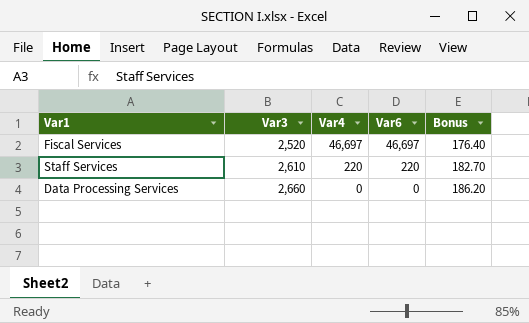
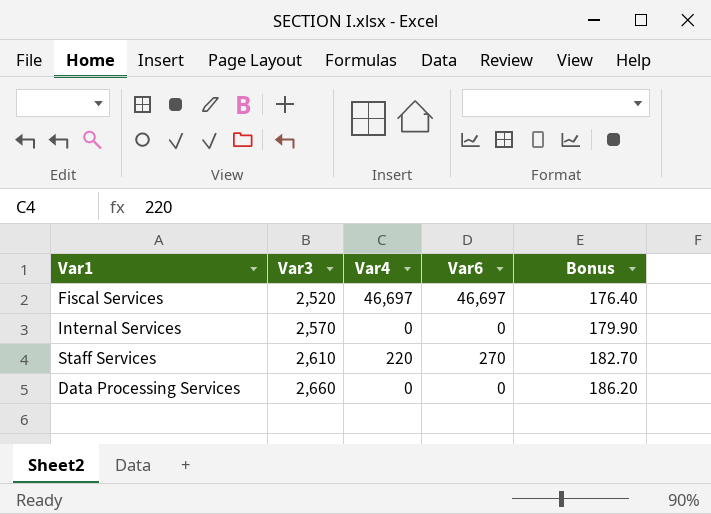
row Internal Services: none -> 2,570 | 0 | 0 | 179.90
Staff Services | Var6: 220 -> 270

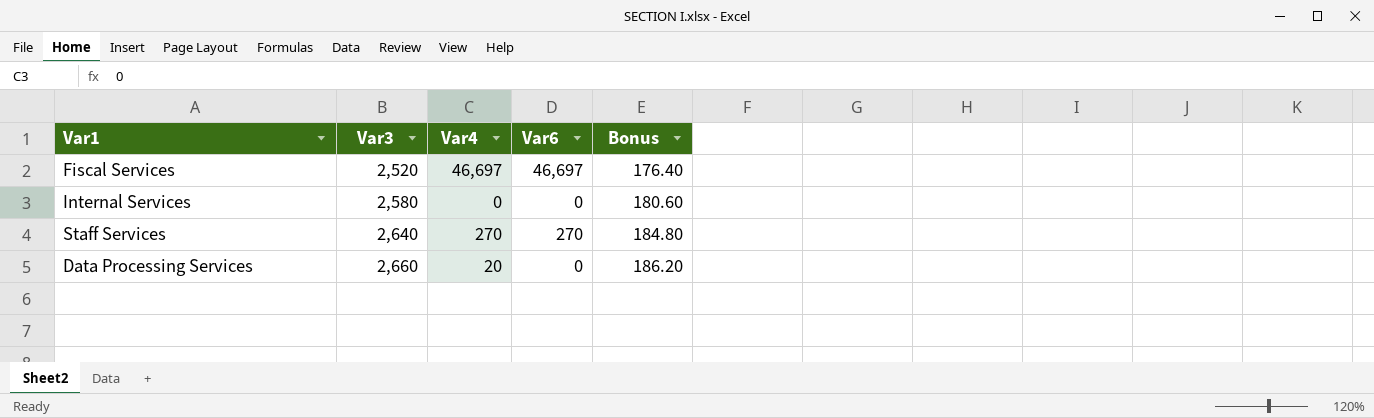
Internal Services | Var3: 2,570 -> 2,580
Internal Services | Bonus: 179.90 -> 180.60
Staff Services | Var3: 2,610 -> 2,640
Staff Services | Var4: 220 -> 270
Staff Services | Bonus: 182.70 -> 184.80
Data Processing Services | Var4: 0 -> 20

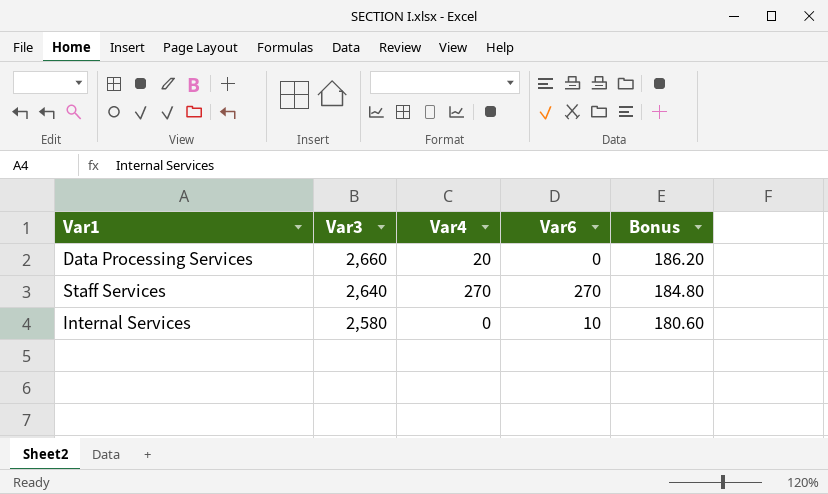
row order: Var3 ascending -> Var3 descending
row Fiscal Services: 2,520 | 46,697 | 46,697 | 176.40 -> none
Internal Services | Var6: 0 -> 10

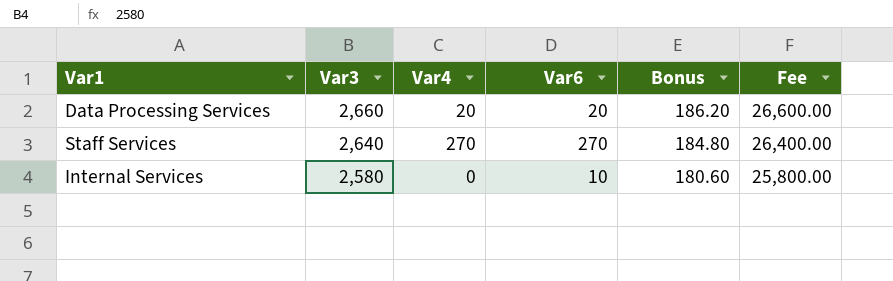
column Fee | formula: none -> [Var3] * 10
Data Processing Services | Var6: 0 -> 20

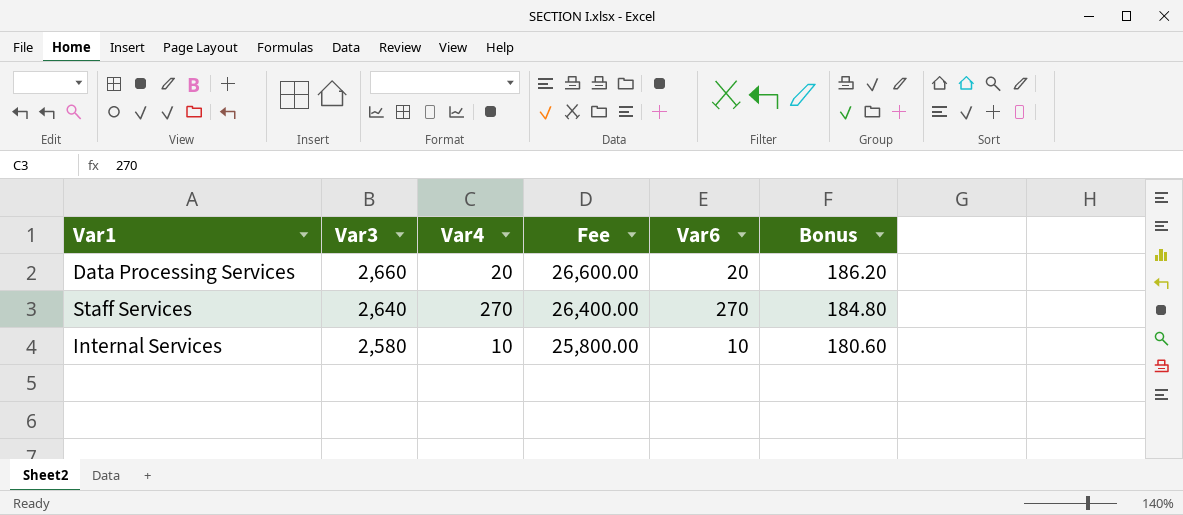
column Fee | position: 6 -> 4
Internal Services | Var4: 0 -> 10

